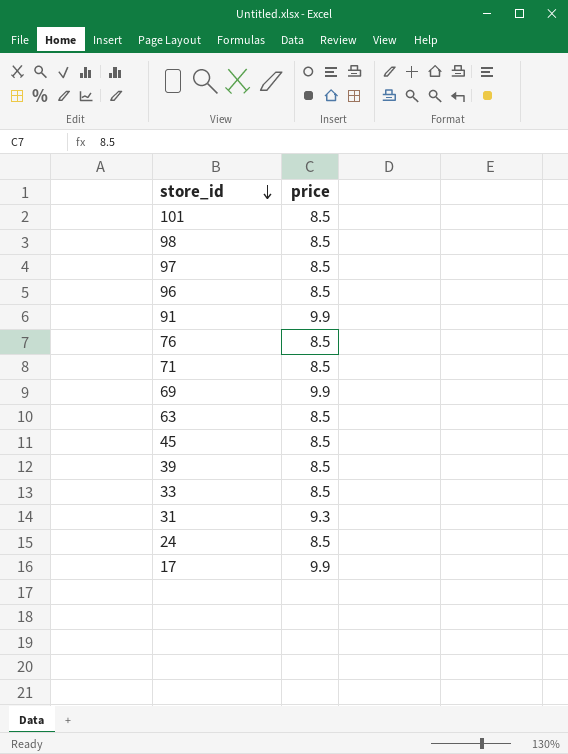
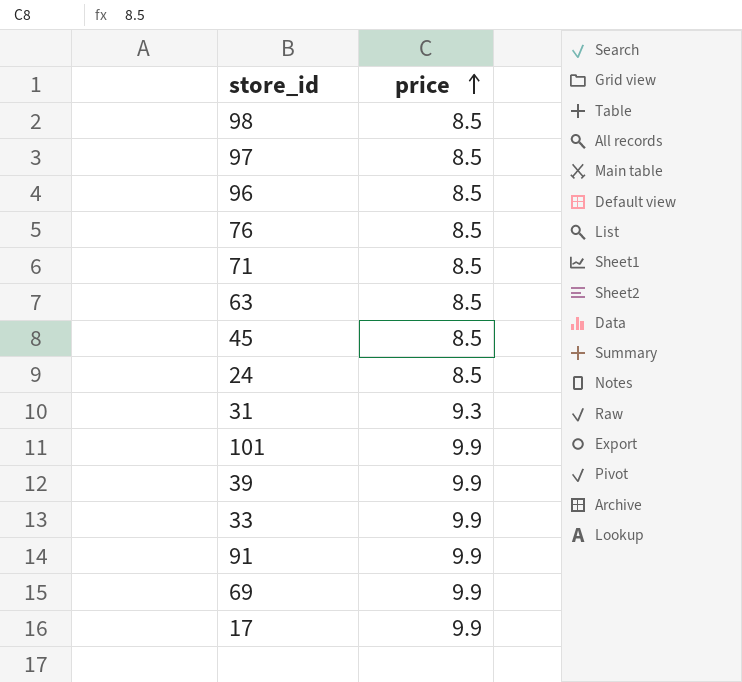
row order: store_id descending -> price ascending
101 | price: 8.5 -> 9.9
39 | price: 8.5 -> 9.9
33 | price: 8.5 -> 9.9

